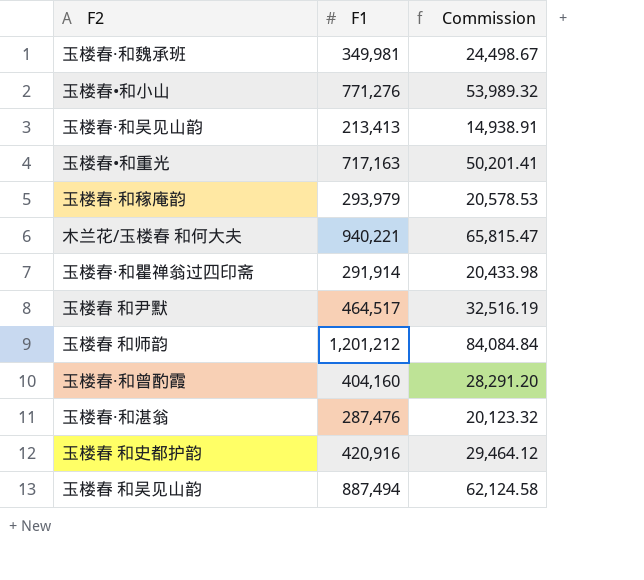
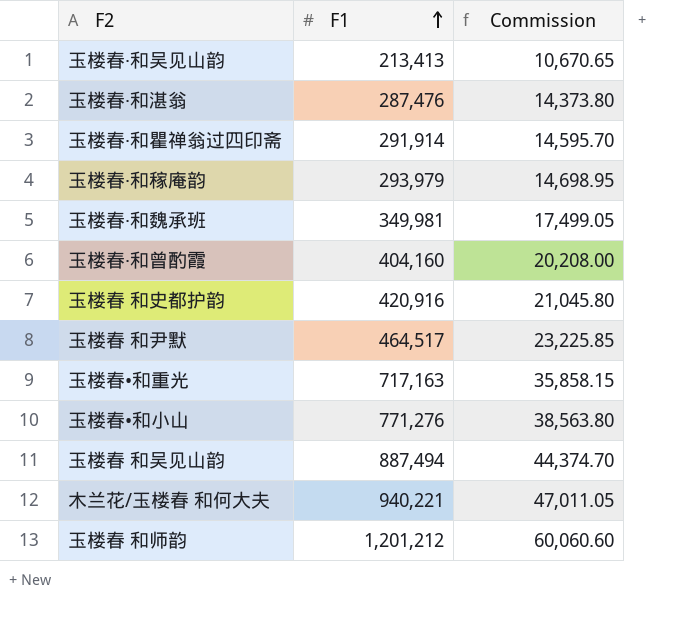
row order: none -> F1 ascending
column Commission | formula: [F1] * 0.07 -> [F1] * 0.05

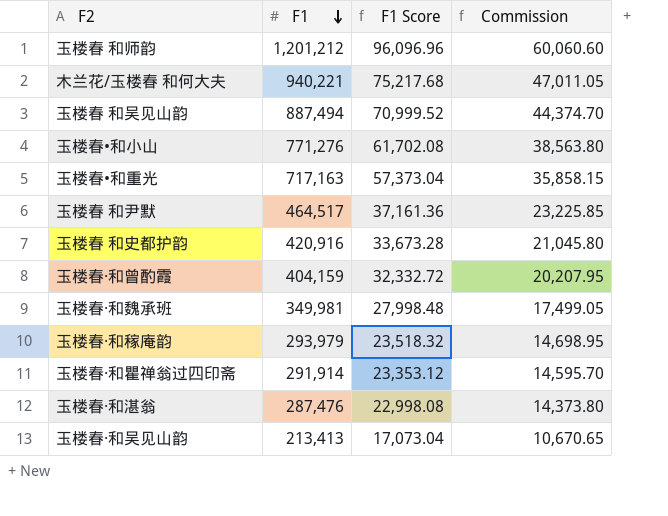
row order: F1 ascending -> F1 descending
column F1 Score | formula: none -> [F1] * 0.08
玉楼春·和曾酌霞 | F1: 404,160 -> 404,159
玉楼春·和曾酌霞 | Commission: 20,208.00 -> 20,207.95

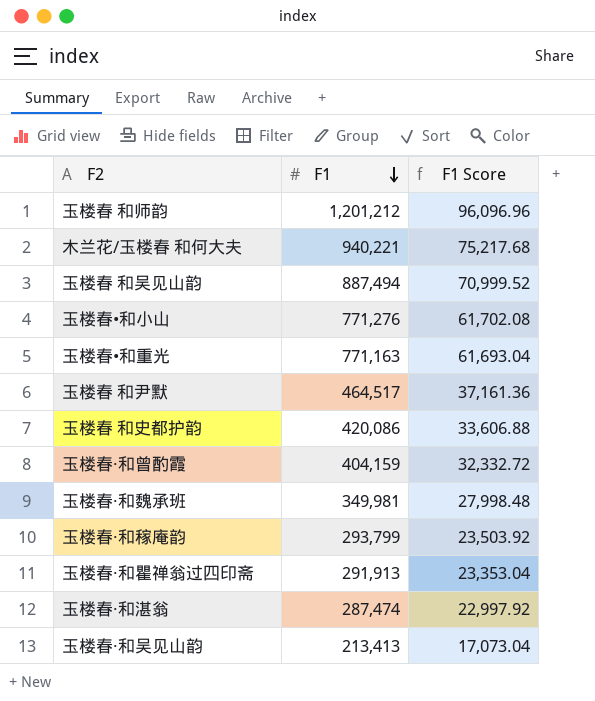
column Commission | formula: [F1] * 0.05 -> none
玉楼春•和重光 | F1: 717,163 -> 771,163
玉楼春•和重光 | F1 Score: 57,373.04 -> 61,693.04
玉楼春 和史都护韵 | F1: 420,916 -> 420,086
玉楼春 和史都护韵 | F1 Score: 33,673.28 -> 33,606.88
玉楼春·和稼庵韵 | F1: 293,979 -> 293,799
玉楼春·和稼庵韵 | F1 Score: 23,518.32 -> 23,503.92
玉楼春·和瞿禅翁过四印斋 | F1: 291,914 -> 291,913
玉楼春·和瞿禅翁过四印斋 | F1 Score: 23,353.12 -> 23,353.04
玉楼春·和湛翁 | F1: 287,476 -> 287,474
玉楼春·和湛翁 | F1 Score: 22,998.08 -> 22,997.92

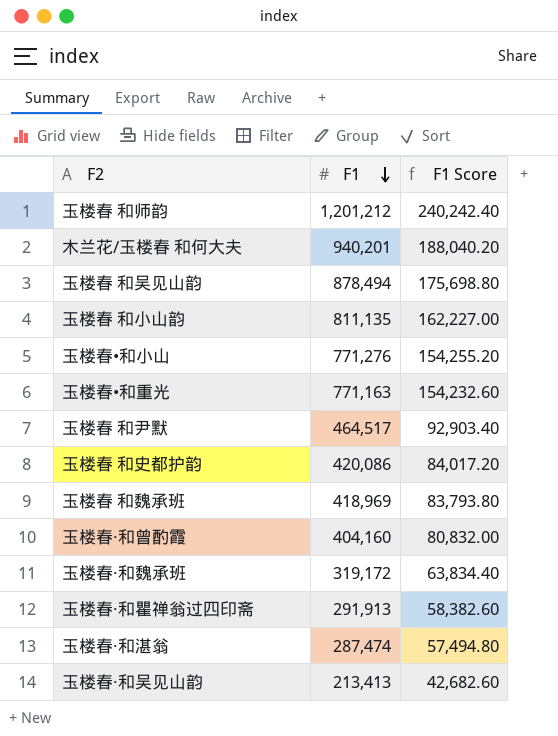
column F1 Score | formula: [F1] * 0.08 -> [F1] * 0.2
row 玉楼春·和稼庵韵: 293,799 | 23,503.92 -> none
木兰花/玉楼春 和何大夫 | F1: 940,221 -> 940,201
玉楼春 和吴见山韵 | F1: 887,494 -> 878,494
row 玉楼春 和小山韵: none -> 811,135 | 162,227.00
row 玉楼春 和魏承班: none -> 418,969 | 83,793.80
玉楼春·和曾酌霞 | F1: 404,159 -> 404,160
玉楼春·和魏承班 | F1: 349,981 -> 319,172

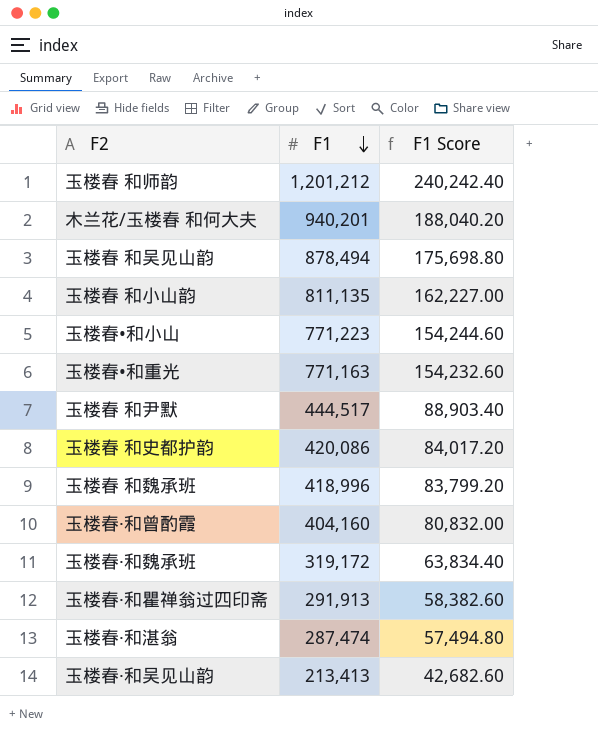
玉楼春•和小山 | F1: 771,276 -> 771,223
玉楼春•和小山 | F1 Score: 154,255.20 -> 154,244.60
玉楼春 和尹默 | F1: 464,517 -> 444,517
玉楼春 和尹默 | F1 Score: 92,903.40 -> 88,903.40
玉楼春 和魏承班 | F1: 418,969 -> 418,996
玉楼春 和魏承班 | F1 Score: 83,793.80 -> 83,799.20

